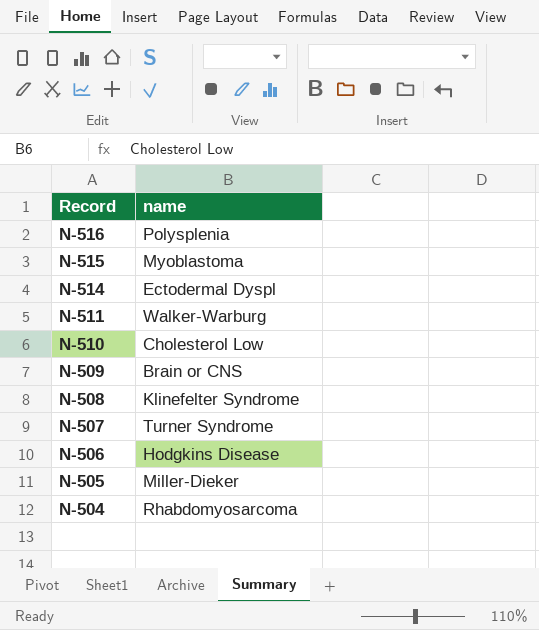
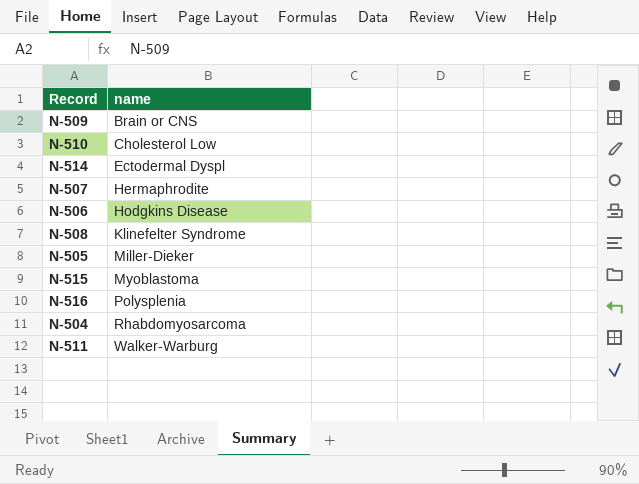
row order: Record descending -> name ascending
N-507 | name: Turner Syndrome -> Hermaphrodite

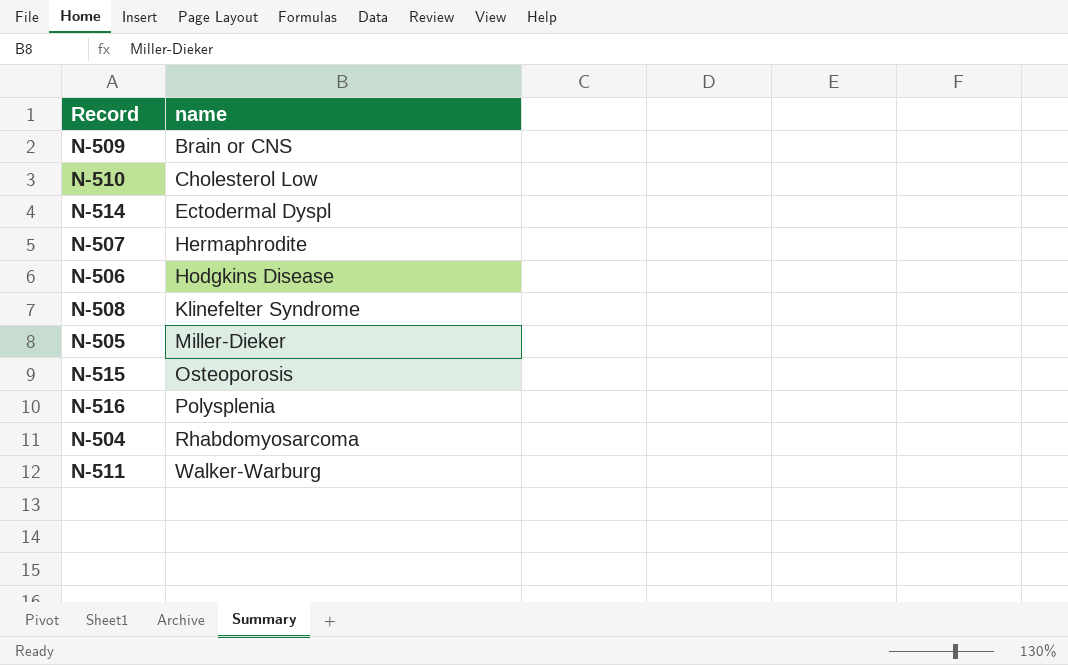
N-515 | name: Myoblastoma -> Osteoporosis

